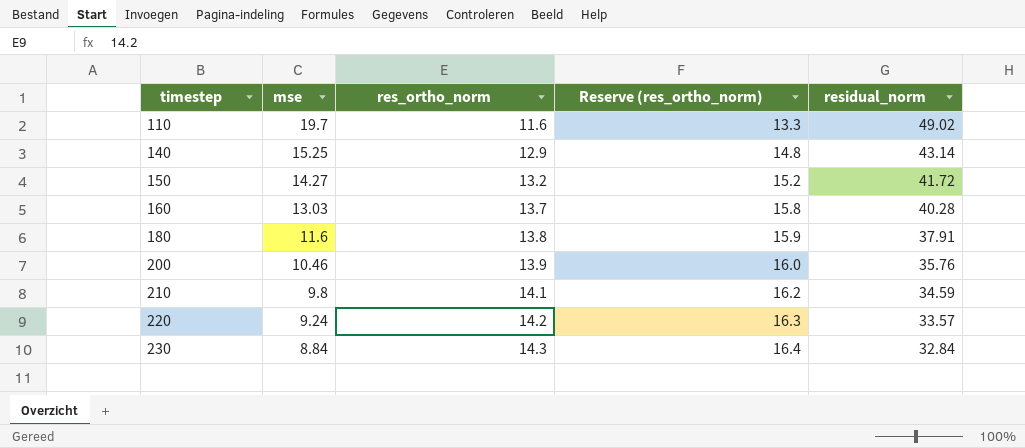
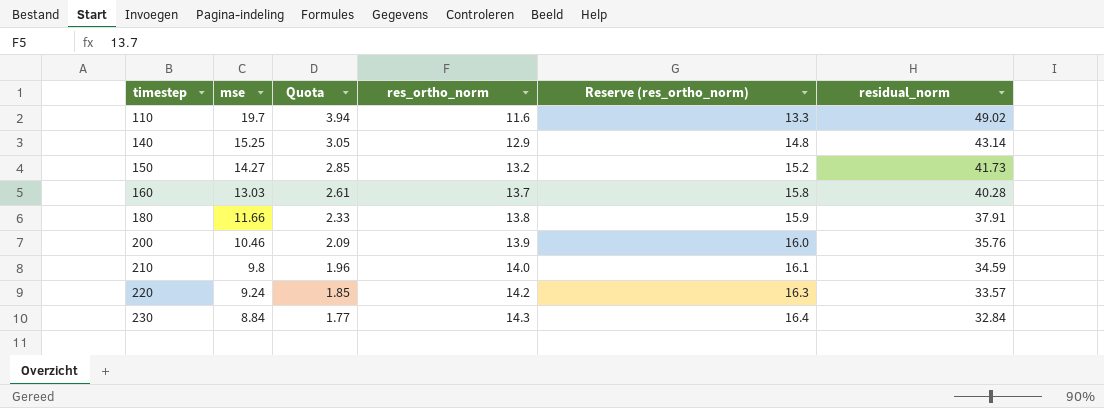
column Quota | formula: none -> [mse] * 0.2
150 | residual_norm: 41.72 -> 41.73
180 | mse: 11.6 -> 11.66
210 | res_ortho_norm: 14.1 -> 14.0
210 | Reserve (res_ortho_norm): 16.2 -> 16.1

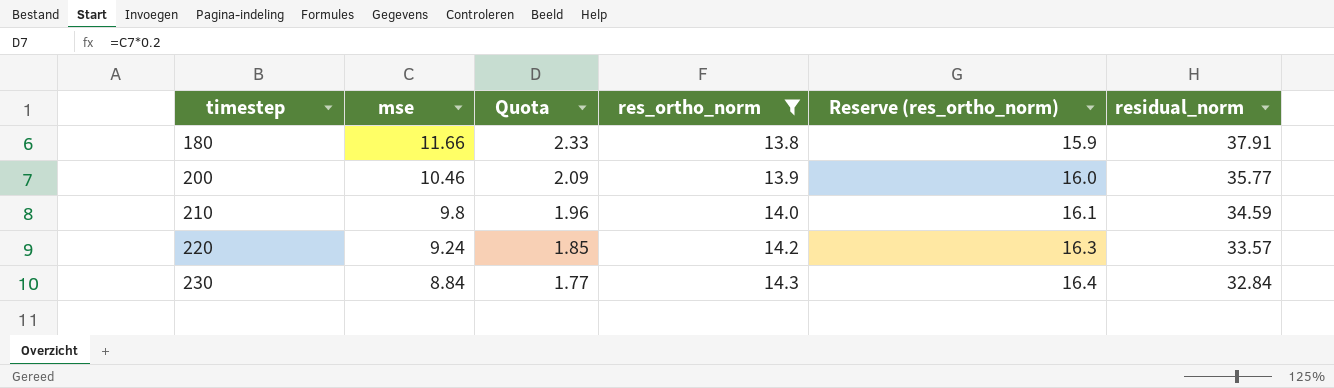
filter: none -> res_ortho_norm >= 13.8
200 | residual_norm: 35.76 -> 35.77

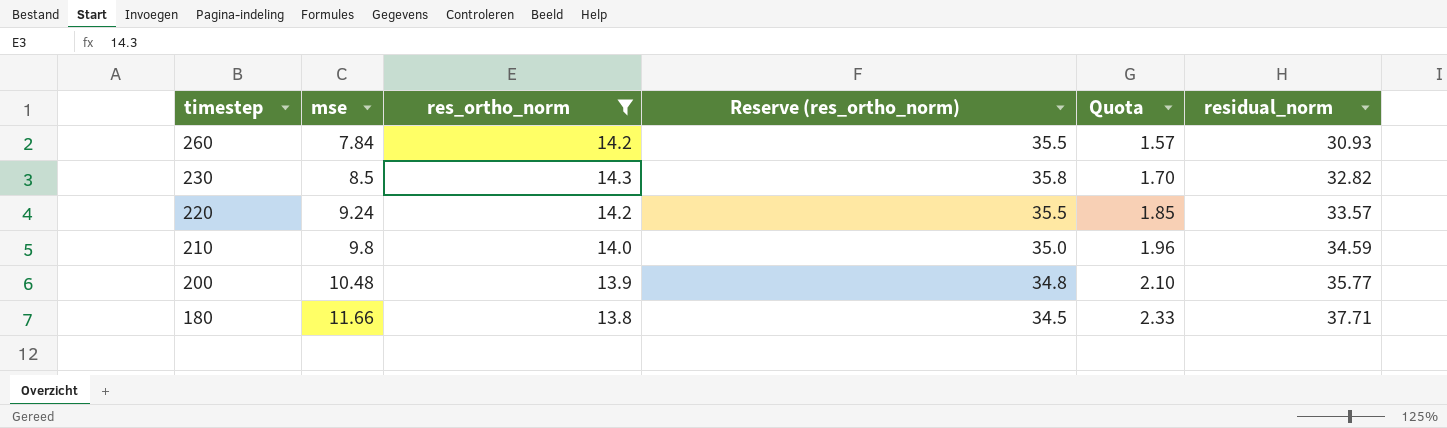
row order: timestep ascending -> timestep descending
column Reserve (res_ortho_norm) | formula: [res_ortho_norm] * 1.15 -> [res_ortho_norm] * 2.5
column Quota | position: 3 -> 5
row 260: none -> 7.84 | 14.2 | 35.5 | 1.57 | 30.93
230 | mse: 8.84 -> 8.5
230 | Quota: 1.77 -> 1.70
230 | residual_norm: 32.84 -> 32.82
200 | mse: 10.46 -> 10.48
200 | Quota: 2.09 -> 2.10
180 | residual_norm: 37.91 -> 37.71

